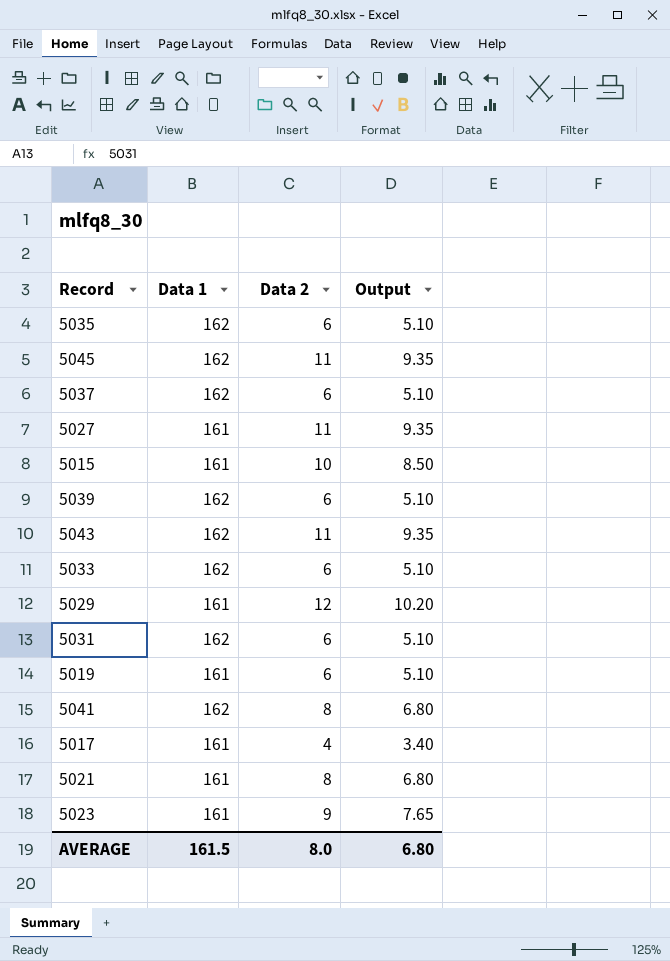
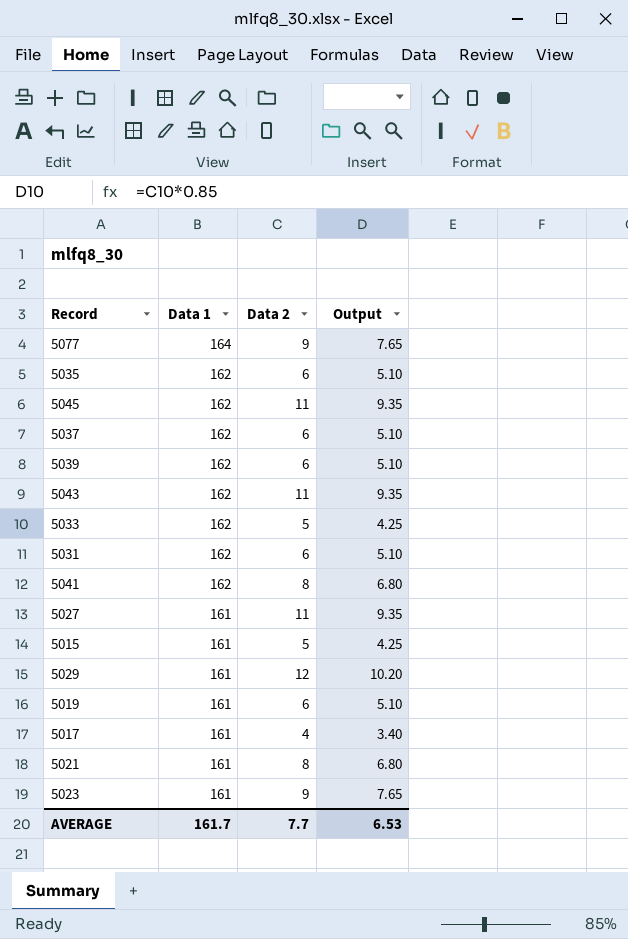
row order: none -> Data 1 descending
row 5077: none -> 164 | 9 | 7.65
5033 | Data 2: 6 -> 5
5033 | Output: 5.10 -> 4.25
5015 | Data 2: 10 -> 5
5015 | Output: 8.50 -> 4.25
AVERAGE | Data 1: 161.5 -> 161.7
AVERAGE | Data 2: 8.0 -> 7.7
AVERAGE | Output: 6.80 -> 6.53

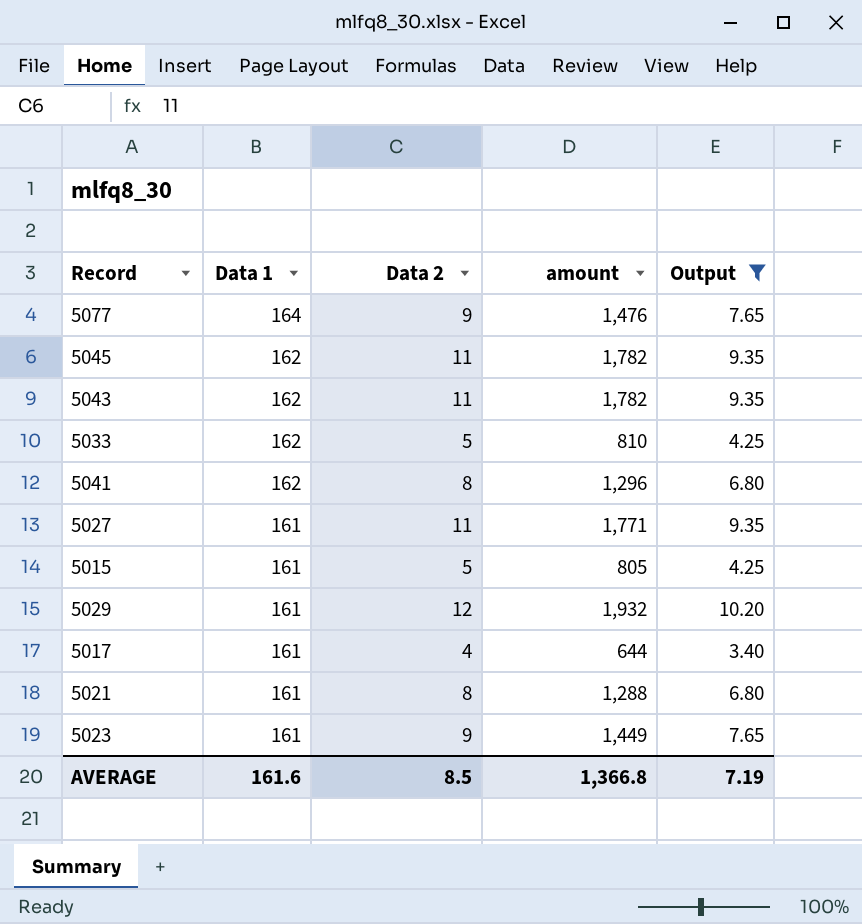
filter: none -> Output != 5.10
column amount | formula: none -> [Data 1] * [Data 2]
AVERAGE | Data 1: 161.7 -> 161.6
AVERAGE | Data 2: 7.7 -> 8.5
AVERAGE | Output: 6.53 -> 7.19

